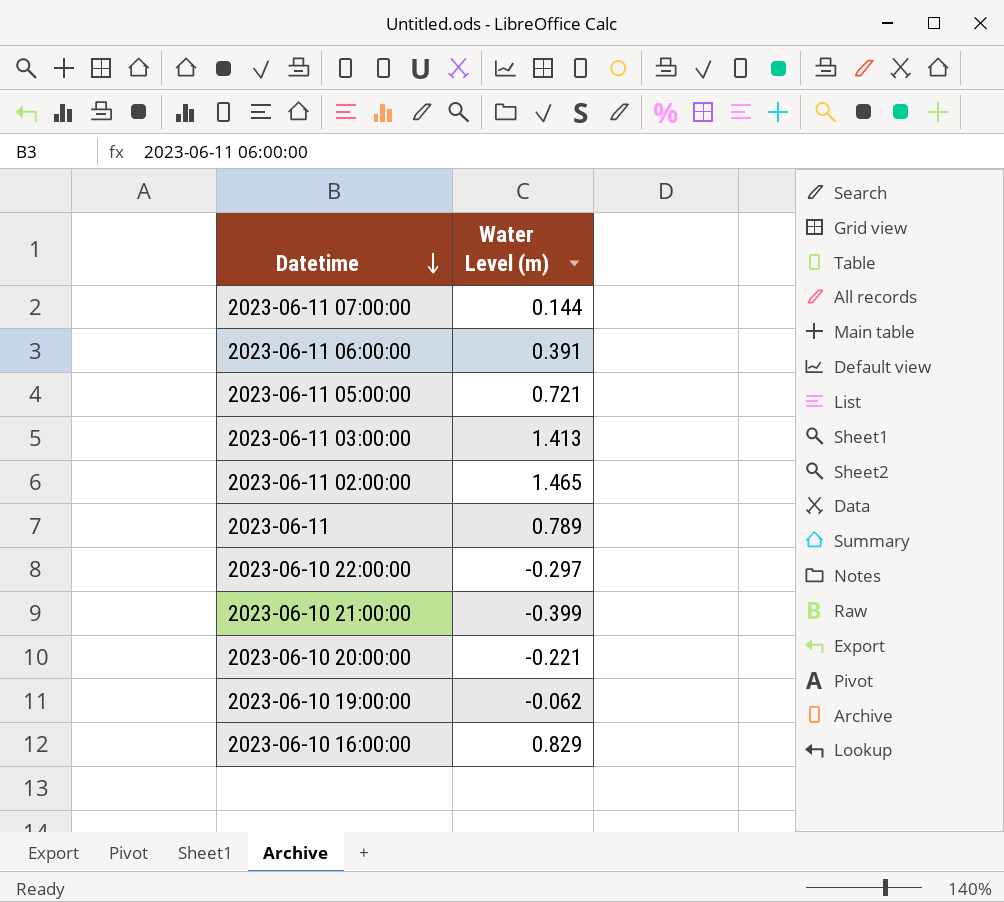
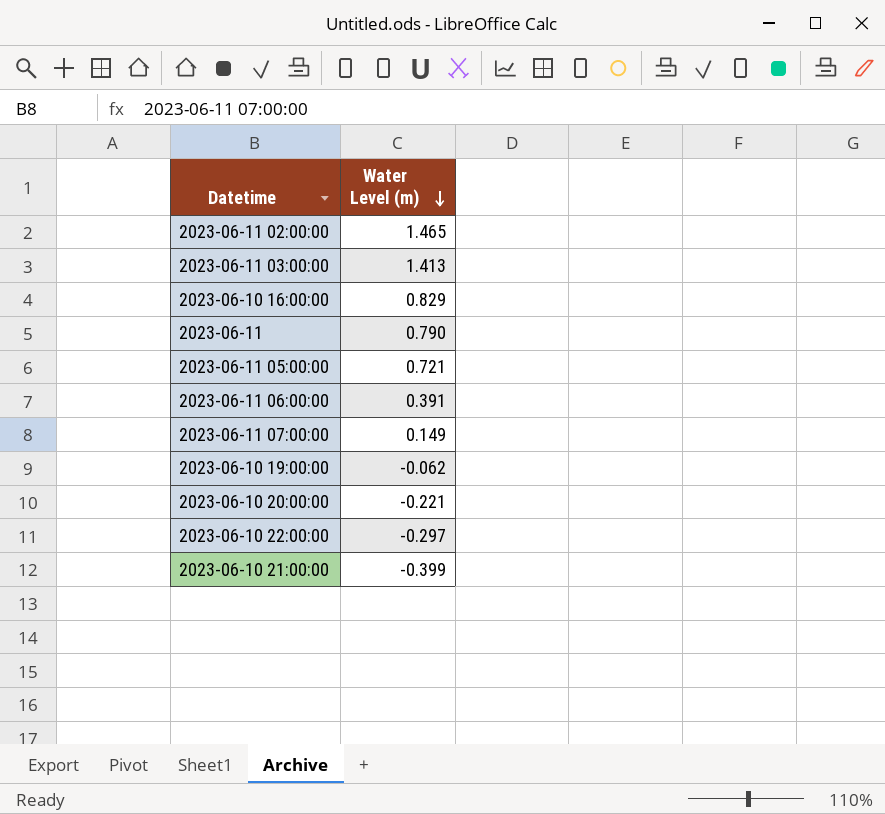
row order: Datetime descending -> Water Level (m) descending
2023-06-11 | Water Level (m): 0.789 -> 0.790
2023-06-11 07:00:00 | Water Level (m): 0.144 -> 0.149

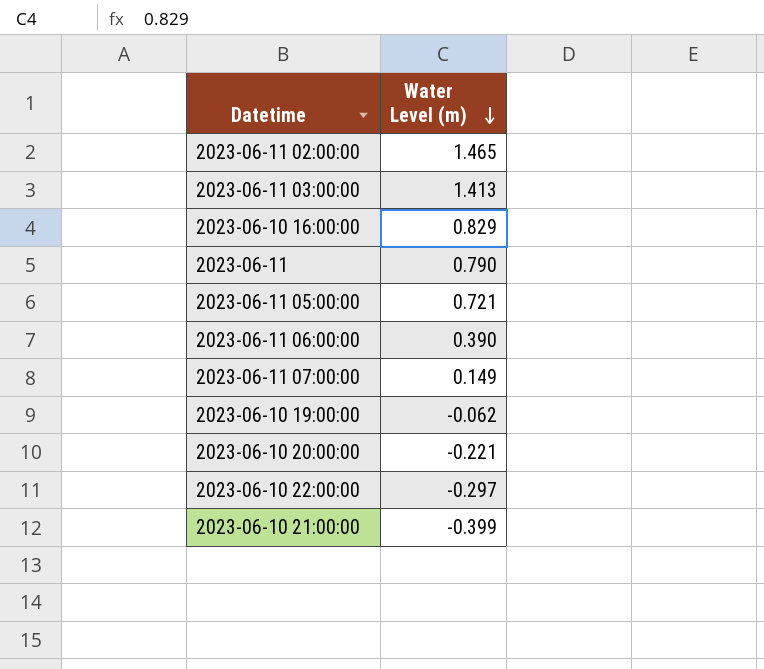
2023-06-11 06:00:00 | Water Level (m): 0.391 -> 0.390

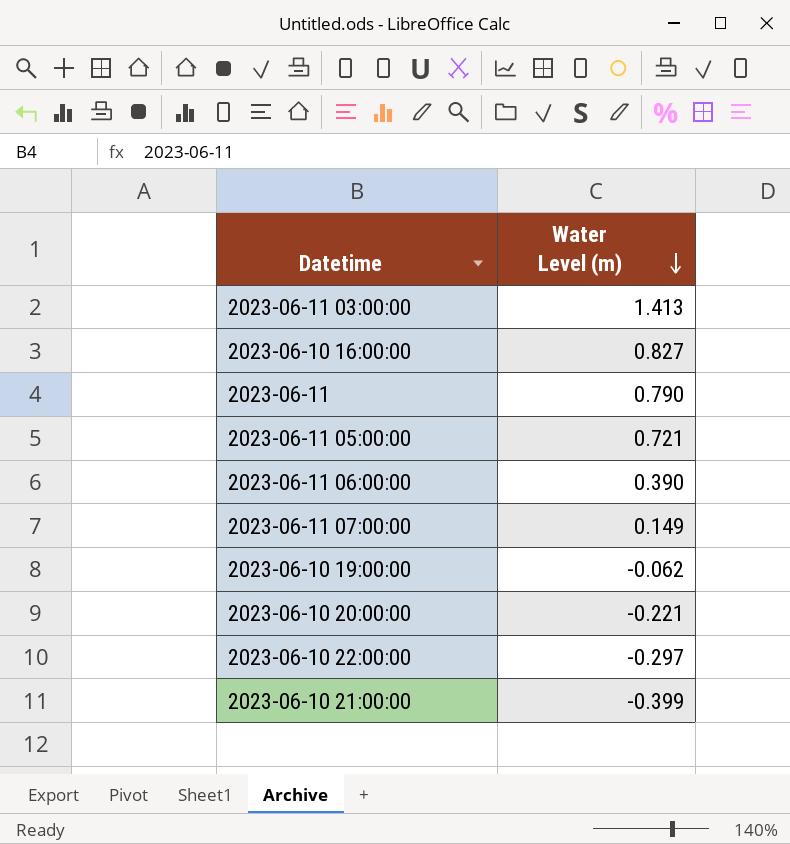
row 2023-06-11 02:00:00: 1.465 -> none
2023-06-10 16:00:00 | Water Level (m): 0.829 -> 0.827

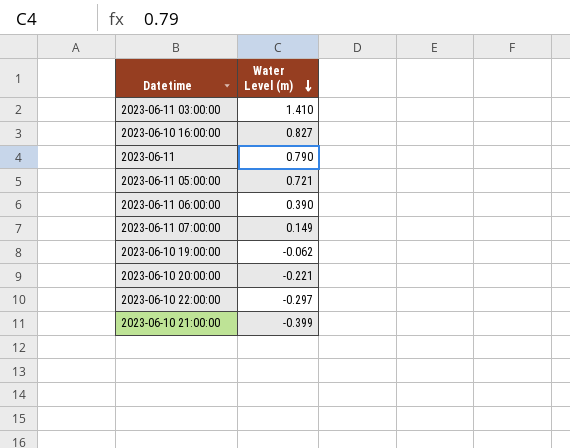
2023-06-11 03:00:00 | Water Level (m): 1.413 -> 1.410

